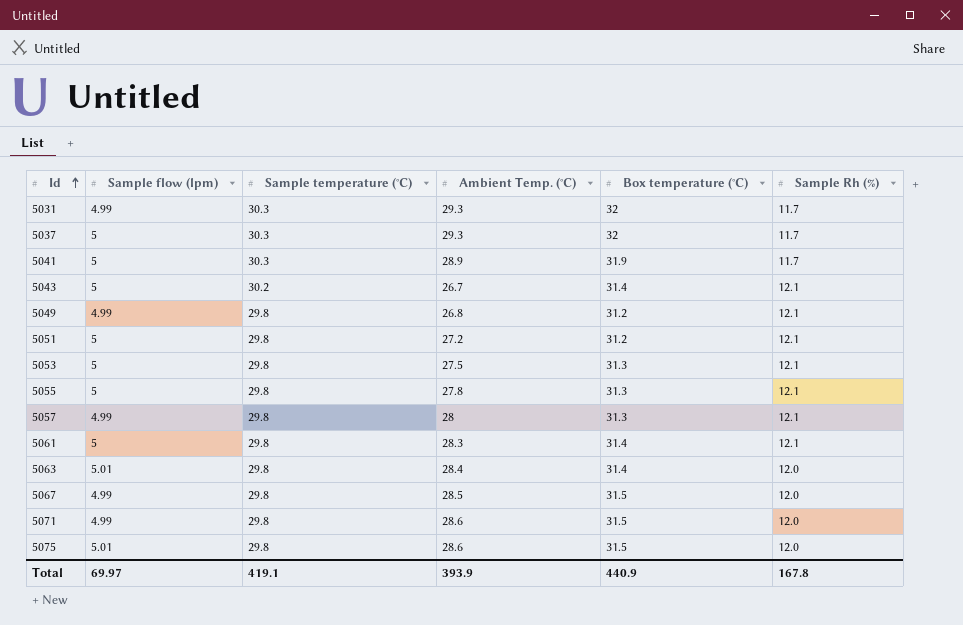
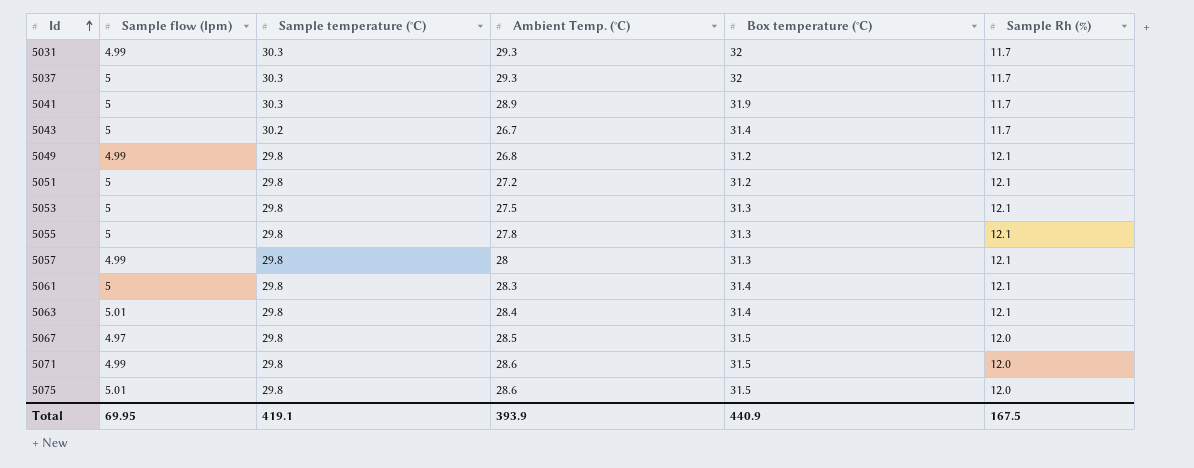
5043 | Sample Rh (%): 12.1 -> 11.7
5063 | Sample Rh (%): 12.0 -> 12.1
5067 | Sample flow (lpm): 4.99 -> 4.97
Total | Sample flow (lpm): 69.97 -> 69.95
Total | Sample Rh (%): 167.8 -> 167.5

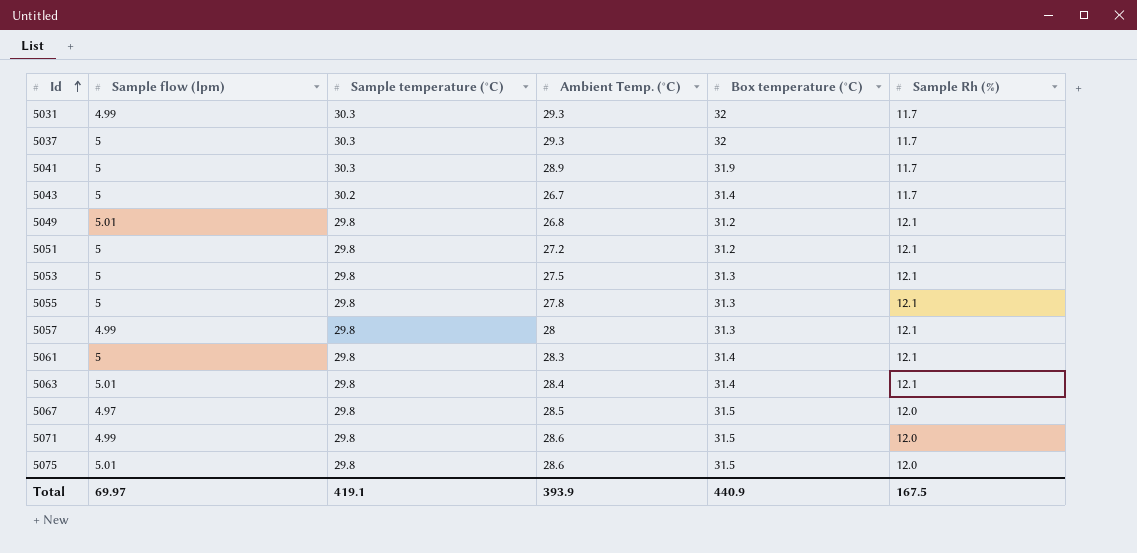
5049 | Sample flow (lpm): 4.99 -> 5.01
Total | Sample flow (lpm): 69.95 -> 69.97

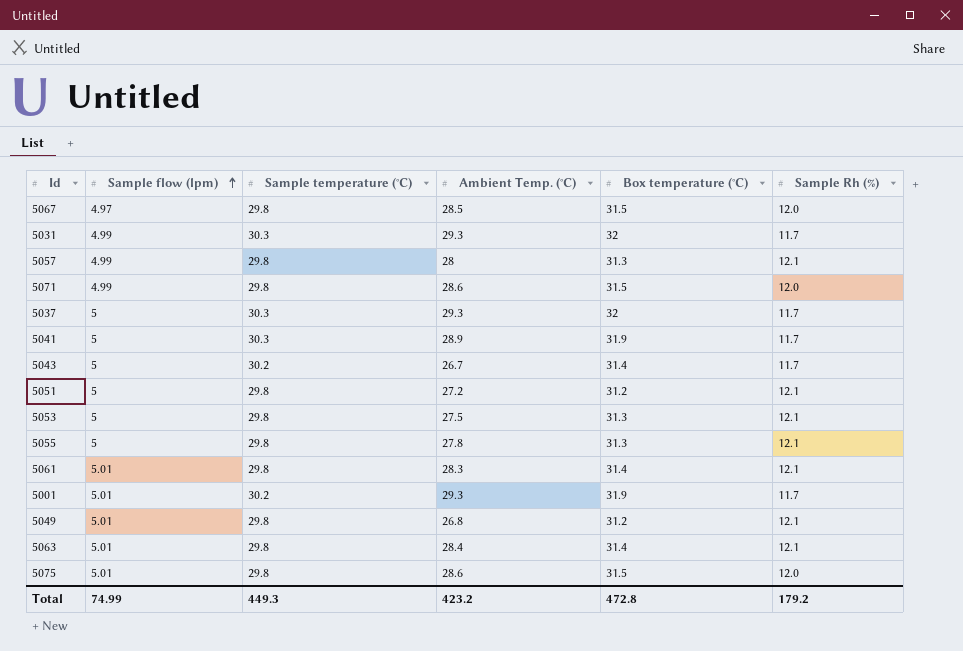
row order: Id ascending -> Sample flow (lpm) ascending
5061 | Sample flow (lpm): 5 -> 5.01
row 5001: none -> 5.01 | 30.2 | 29.3 | 31.9 | 11.7
Total | Sample flow (lpm): 69.97 -> 74.99
Total | Sample temperature (°C): 419.1 -> 449.3
Total | Ambient Temp. (°C): 393.9 -> 423.2
Total | Box temperature (°C): 440.9 -> 472.8
Total | Sample Rh (%): 167.5 -> 179.2

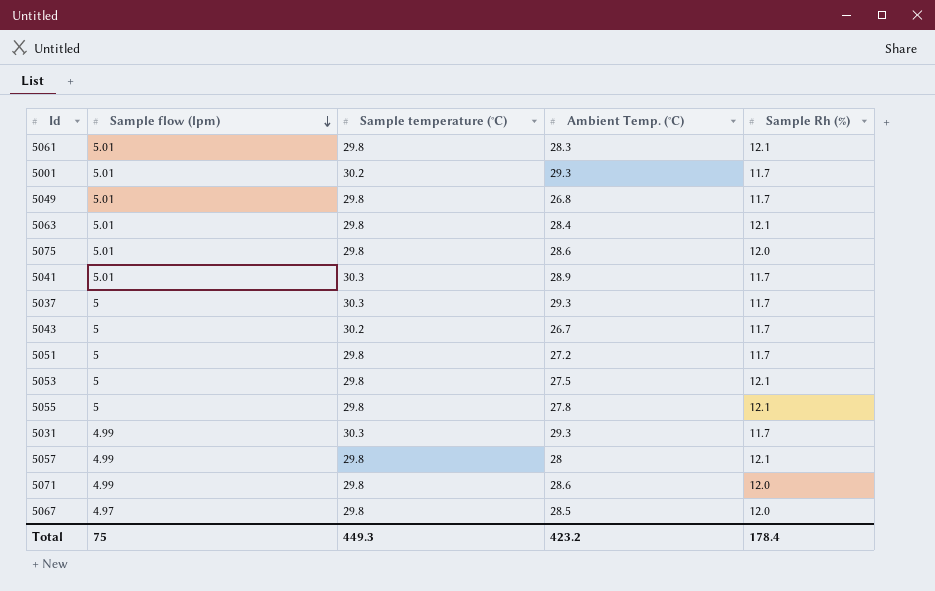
row order: Sample flow (lpm) ascending -> Sample flow (lpm) descending
column Box temperature (°C) | position: 5 -> none
5049 | Sample Rh (%): 12.1 -> 11.7
5041 | Sample flow (lpm): 5 -> 5.01
5051 | Sample Rh (%): 12.1 -> 11.7
Total | Sample flow (lpm): 74.99 -> 75
Total | Sample Rh (%): 179.2 -> 178.4

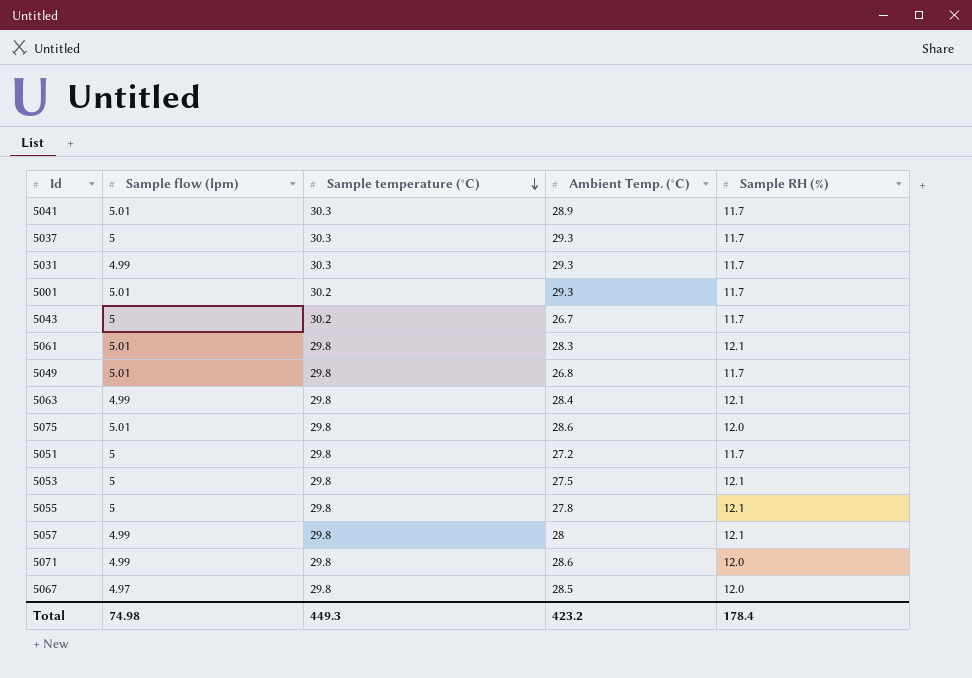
row order: Sample flow (lpm) descending -> Sample temperature (°C) descending
column name: Sample Rh (%) -> Sample RH (%)
5063 | Sample flow (lpm): 5.01 -> 4.99
Total | Sample flow (lpm): 75 -> 74.98

